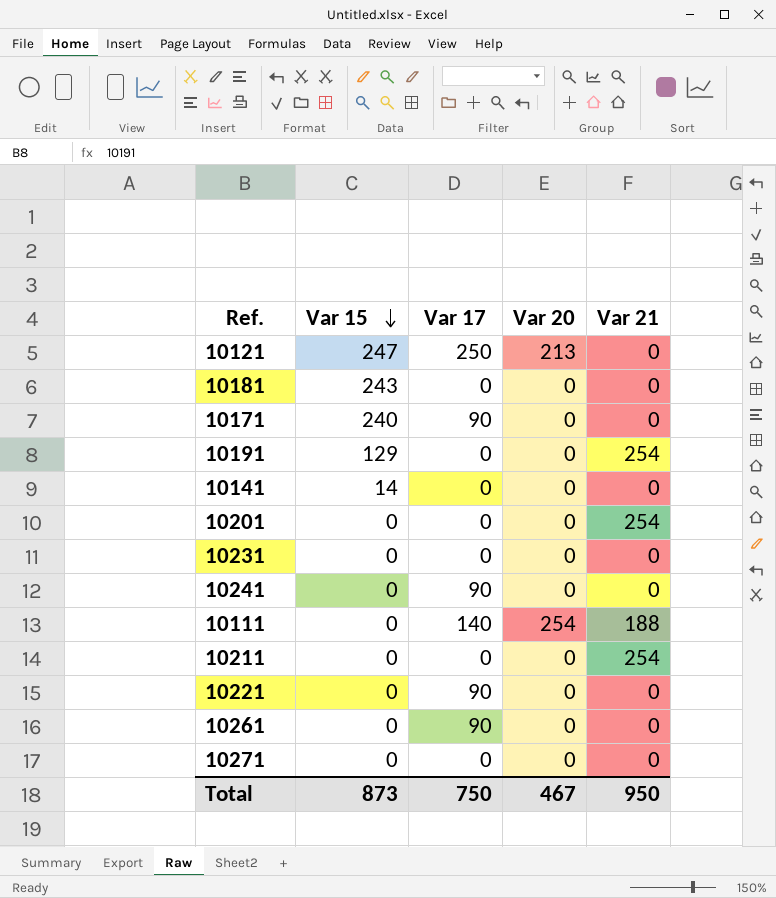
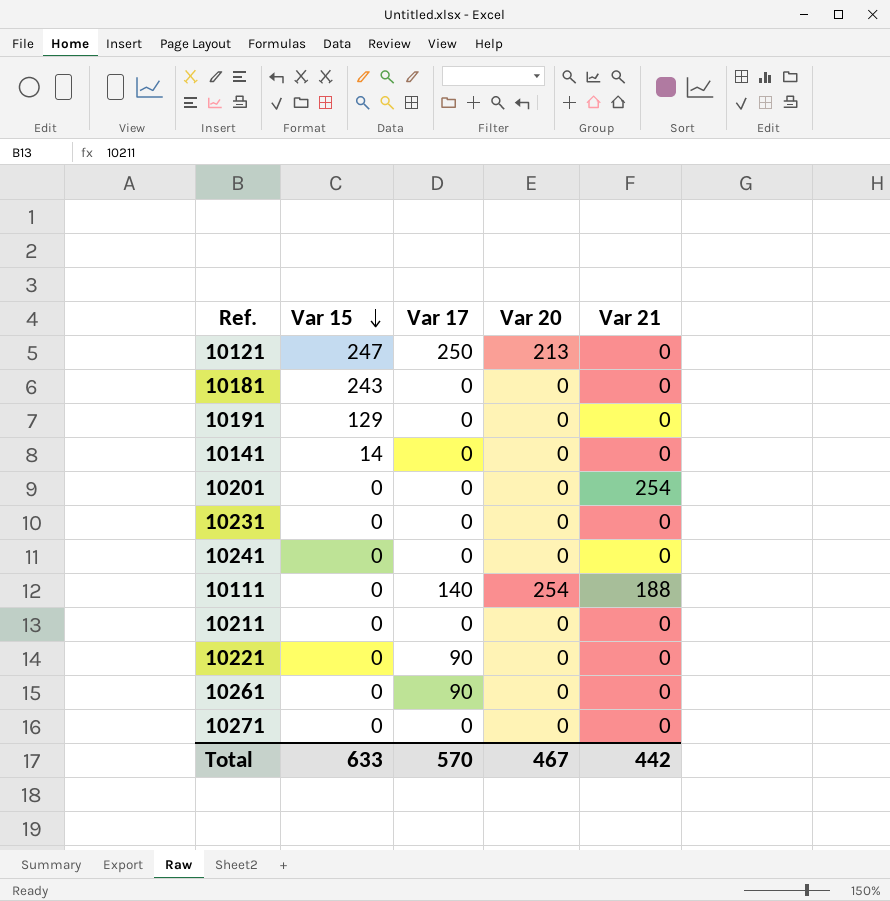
row 10171: 240 | 90 | 0 | 0 -> none
10191 | Var 21: 254 -> 0
10241 | Var 17: 90 -> 0
10211 | Var 21: 254 -> 0
Total | Var 15: 873 -> 633
Total | Var 17: 750 -> 570
Total | Var 21: 950 -> 442

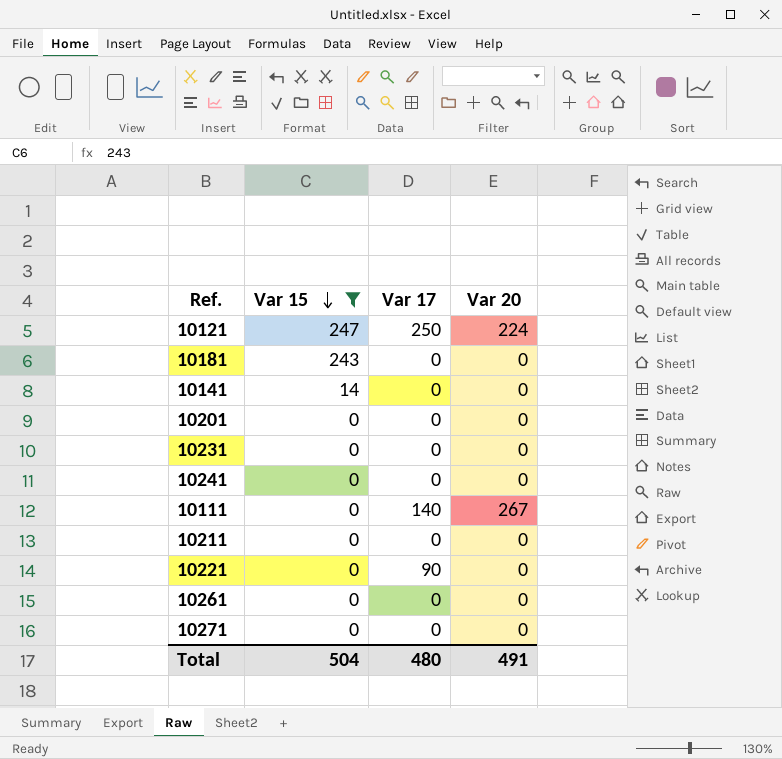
filter: none -> Var 15 != 129
column Var 21 | position: 5 -> none
10121 | Var 20: 213 -> 224
10111 | Var 20: 254 -> 267
10261 | Var 17: 90 -> 0
Total | Var 15: 633 -> 504
Total | Var 17: 570 -> 480
Total | Var 20: 467 -> 491

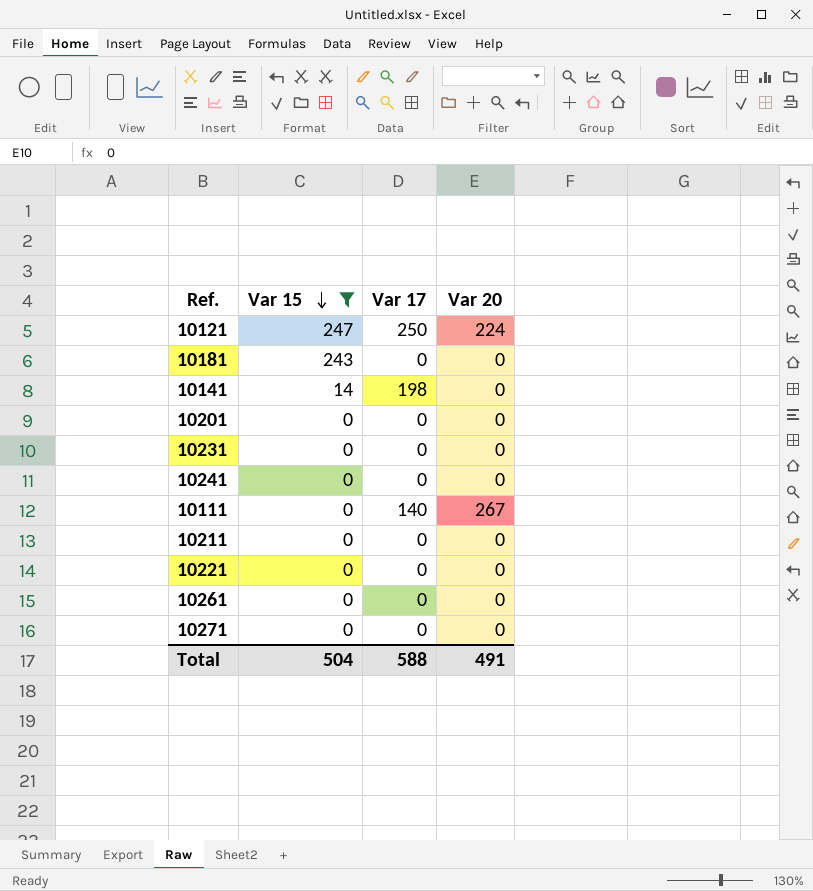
10141 | Var 17: 0 -> 198
10221 | Var 17: 90 -> 0
Total | Var 17: 480 -> 588

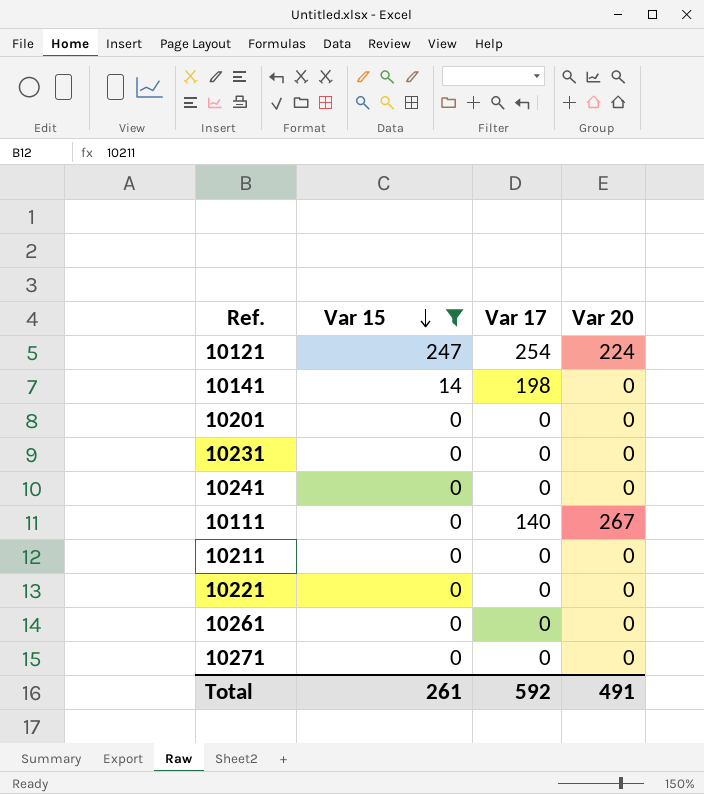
row 10181: 243 | 0 | 0 -> none
10121 | Var 17: 250 -> 254
Total | Var 15: 504 -> 261
Total | Var 17: 588 -> 592

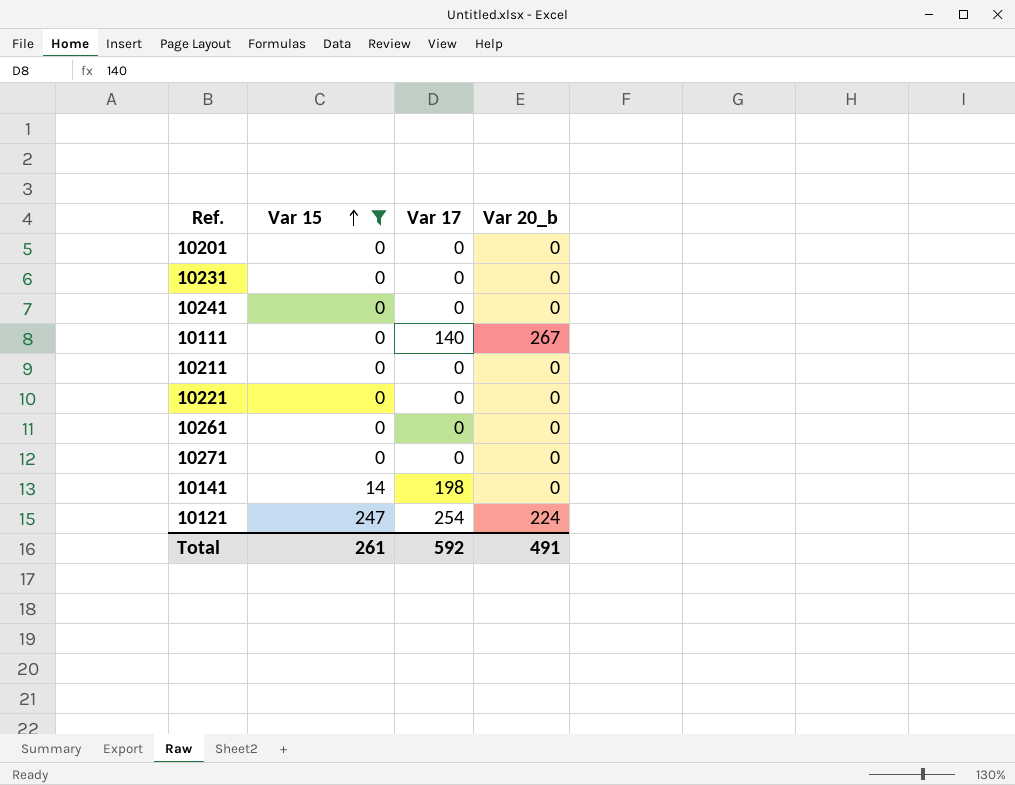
row order: Var 15 descending -> Var 15 ascending
column name: Var 20 -> Var 20_b

